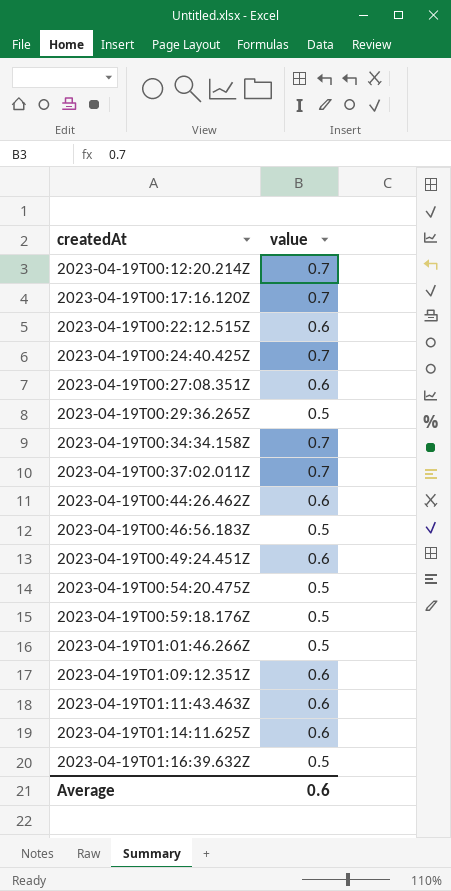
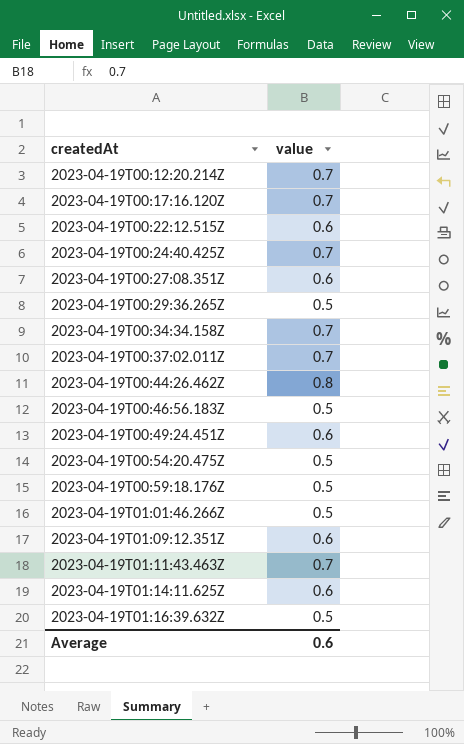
2023-04-19T00:44:26.462Z | value: 0.6 -> 0.8
2023-04-19T01:11:43.463Z | value: 0.6 -> 0.7

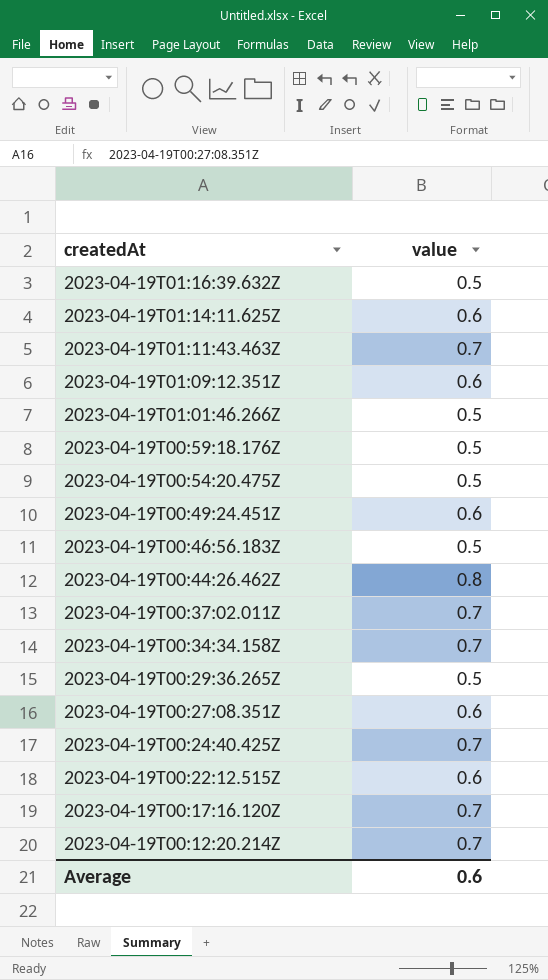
row order: createdAt ascending -> createdAt descending

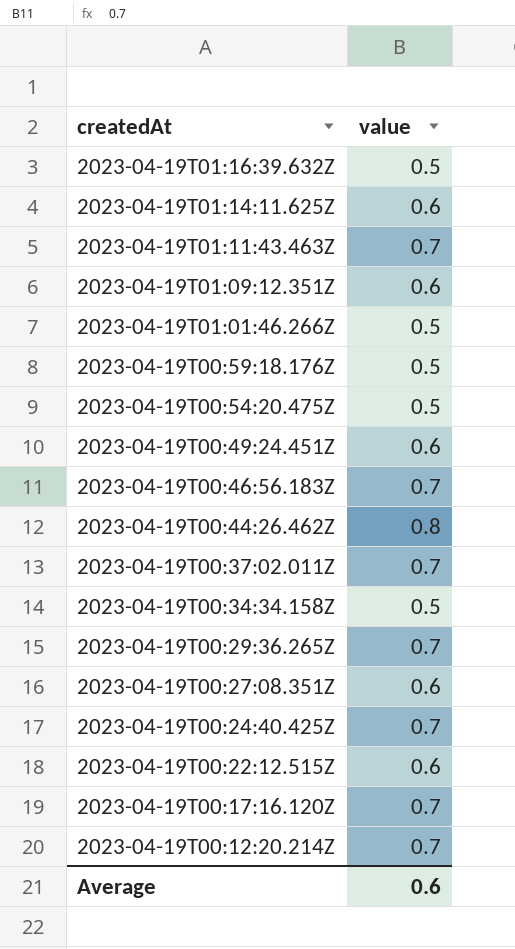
2023-04-19T00:46:56.183Z | value: 0.5 -> 0.7
2023-04-19T00:34:34.158Z | value: 0.7 -> 0.5
2023-04-19T00:29:36.265Z | value: 0.5 -> 0.7

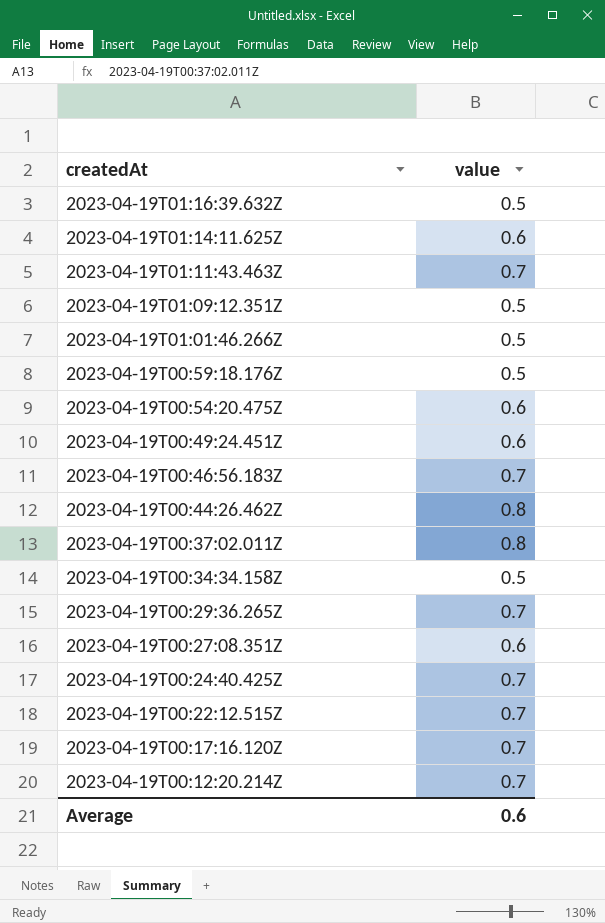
2023-04-19T01:09:12.351Z | value: 0.6 -> 0.5
2023-04-19T00:54:20.475Z | value: 0.5 -> 0.6
2023-04-19T00:37:02.011Z | value: 0.7 -> 0.8
2023-04-19T00:22:12.515Z | value: 0.6 -> 0.7

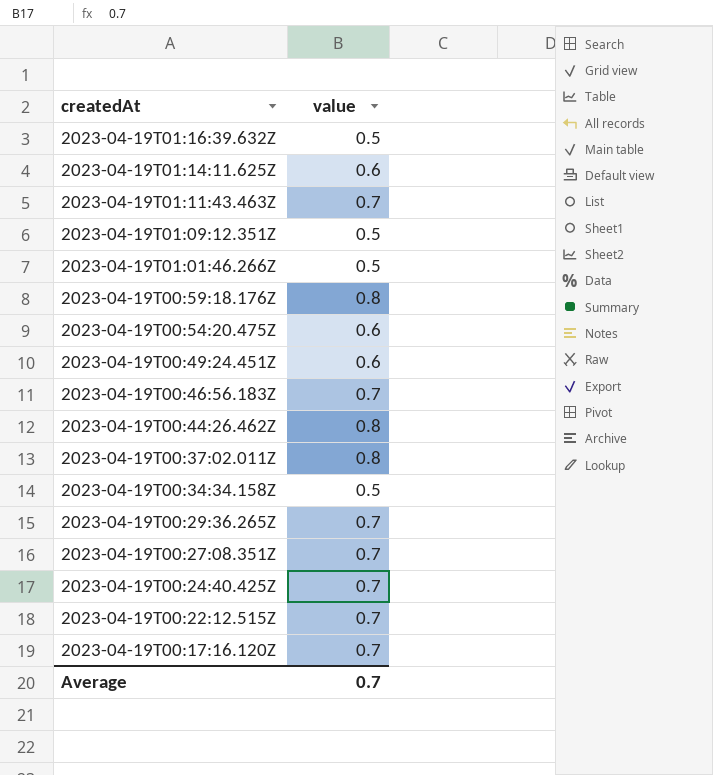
row 2023-04-19T00:12:20.214Z: 0.7 -> none
2023-04-19T00:59:18.176Z | value: 0.5 -> 0.8
2023-04-19T00:27:08.351Z | value: 0.6 -> 0.7
Average | value: 0.6 -> 0.7

